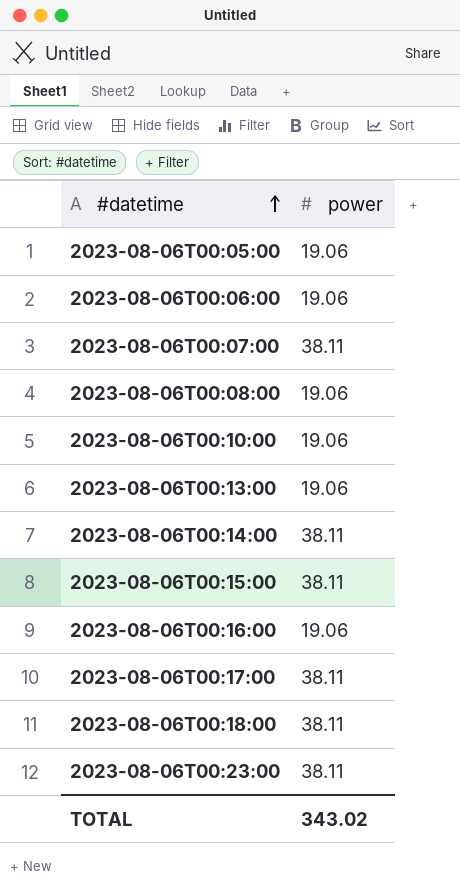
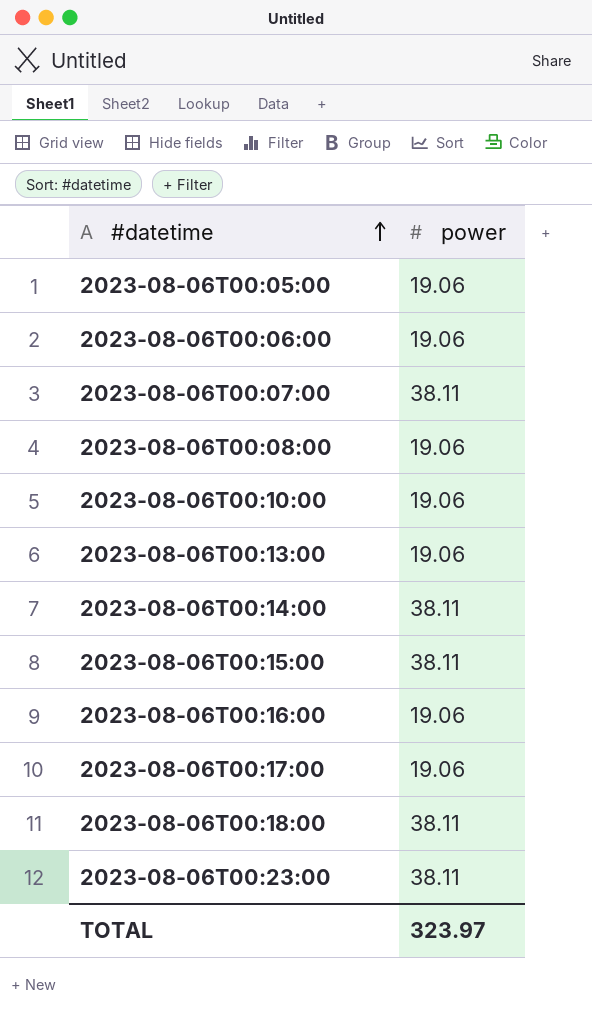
2023-08-06T00:17:00 | power: 38.11 -> 19.06
TOTAL | power: 343.02 -> 323.97

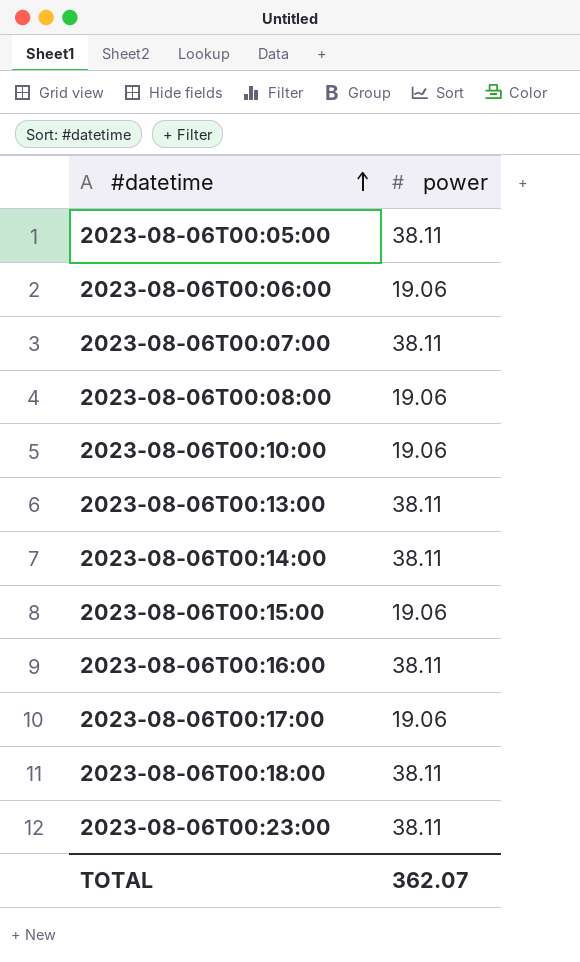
2023-08-06T00:05:00 | power: 19.06 -> 38.11
2023-08-06T00:13:00 | power: 19.06 -> 38.11
2023-08-06T00:15:00 | power: 38.11 -> 19.06
2023-08-06T00:16:00 | power: 19.06 -> 38.11
TOTAL | power: 323.97 -> 362.07

